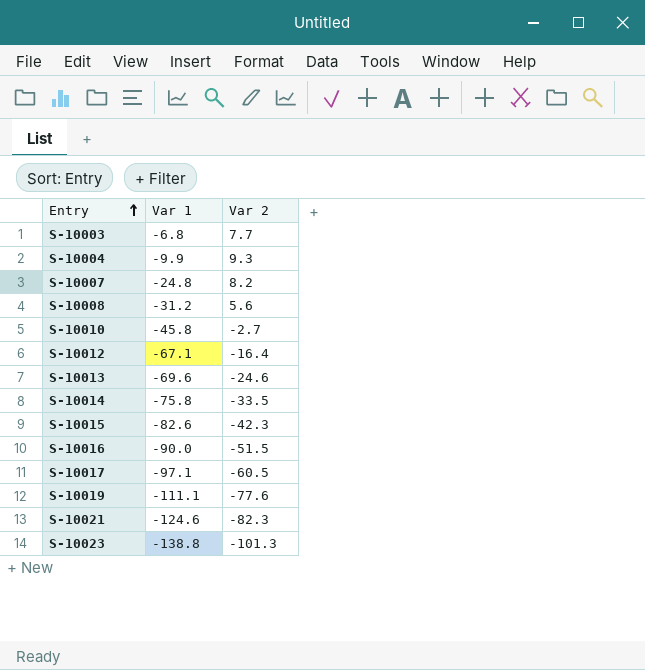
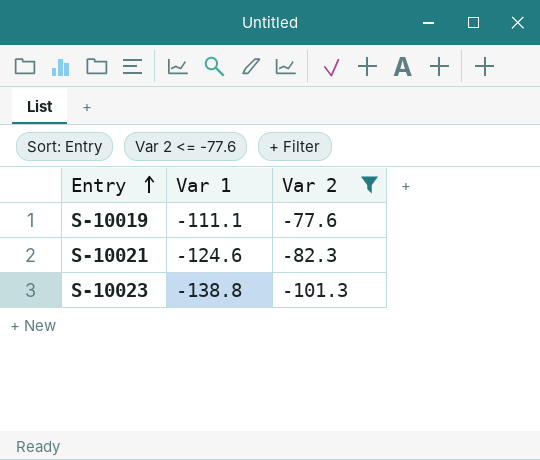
filter: none -> Var 2 <= -77.6

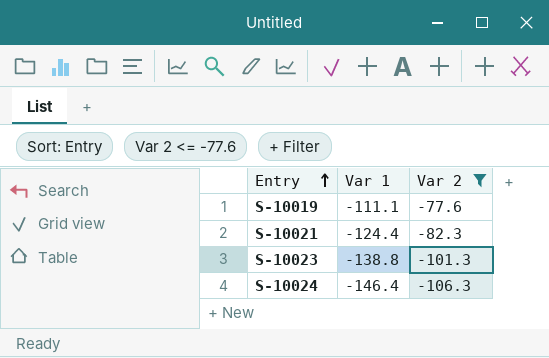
S-10021 | Var 1: -124.6 -> -124.4
row S-10024: none -> -146.4 | -106.3

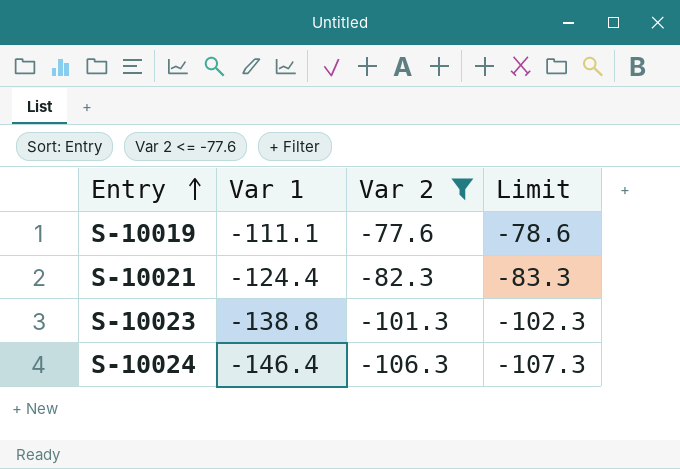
column Limit | formula: none -> [Var 2] - 1

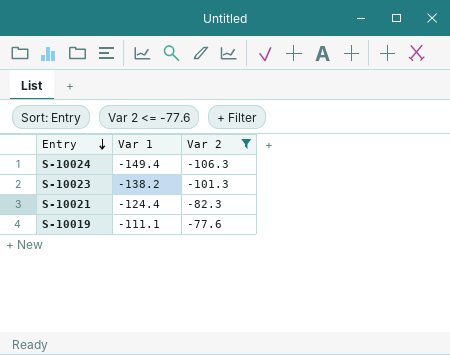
row order: Entry ascending -> Entry descending
column Limit | formula: [Var 2] - 1 -> none
S-10024 | Var 1: -146.4 -> -149.4
S-10023 | Var 1: -138.8 -> -138.2

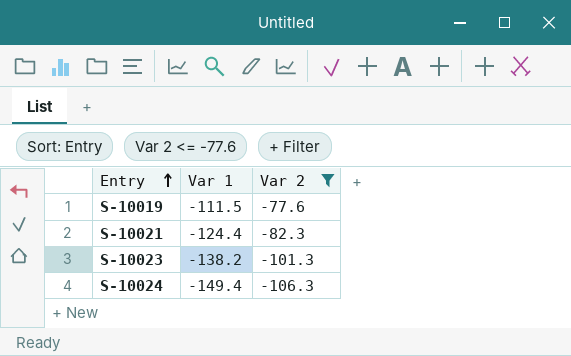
row order: Entry descending -> Entry ascending
S-10019 | Var 1: -111.1 -> -111.5

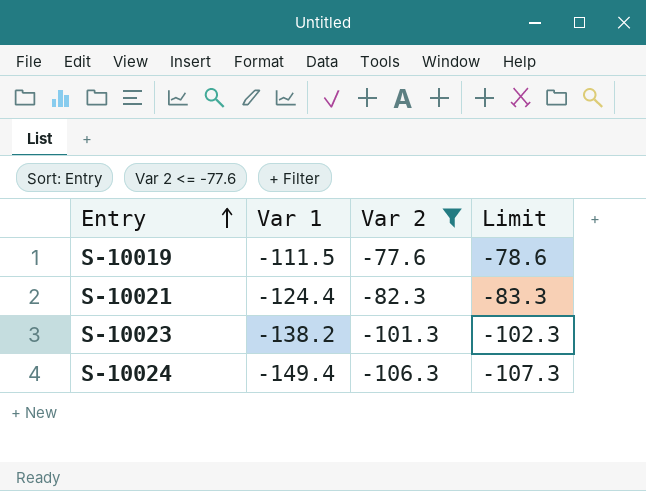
column Limit | formula: none -> [Var 2] - 1

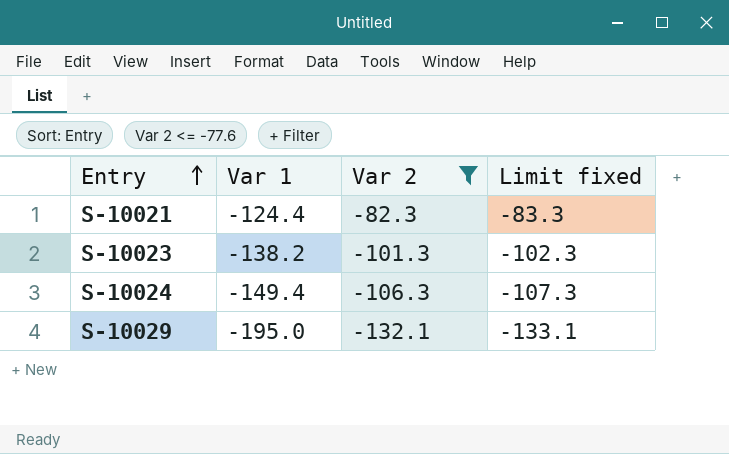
column name: Limit -> Limit fixed
row S-10019: -111.5 | -77.6 | -78.6 -> none
row S-10029: none -> -195.0 | -132.1 | -133.1

